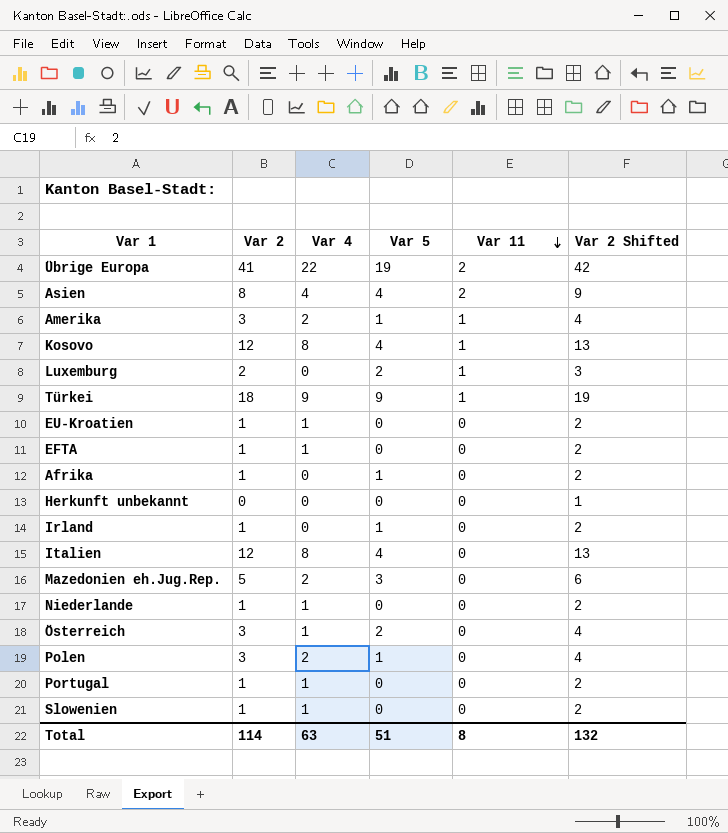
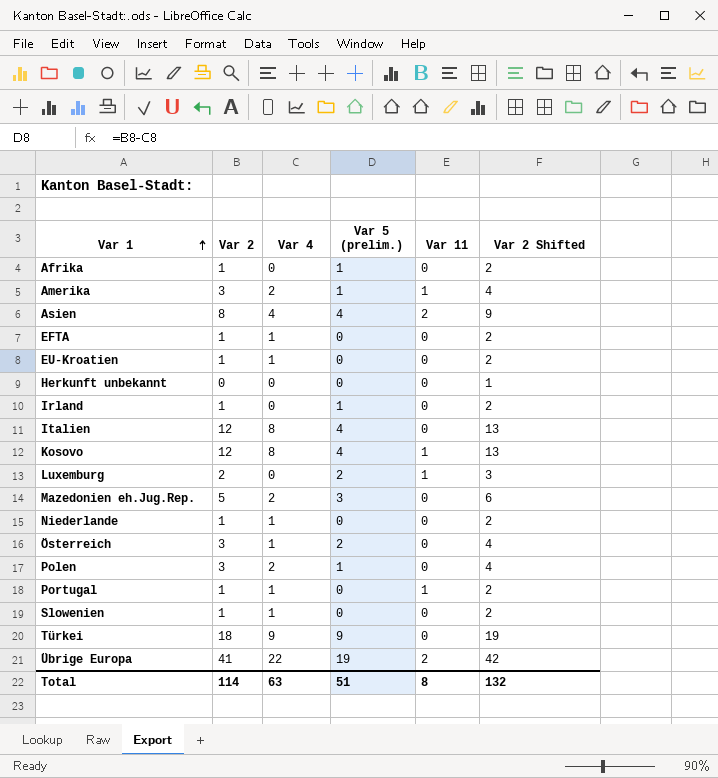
row order: Var 11 descending -> Var 1 ascending
column name: Var 5 -> Var 5 (prelim.)
Portugal | Var 11: 0 -> 1
Türkei | Var 11: 1 -> 0

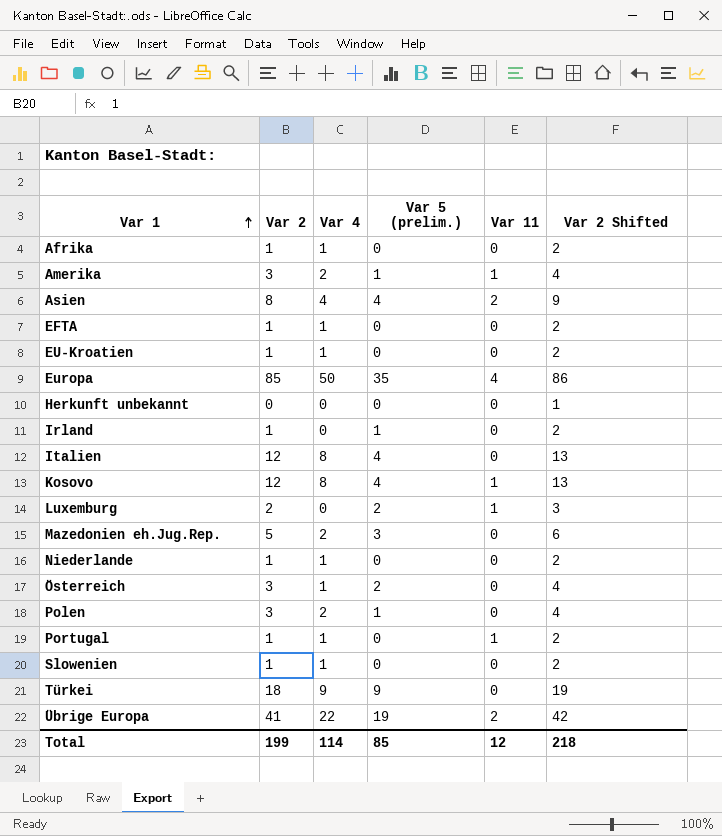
Afrika | Var 4: 0 -> 1
Afrika | Var 5 (prelim.): 1 -> 0
row Europa: none -> 85 | 50 | 35 | 4 | 86
Total | Var 2: 114 -> 199
Total | Var 4: 63 -> 114
Total | Var 5 (prelim.): 51 -> 85
Total | Var 11: 8 -> 12
Total | Var 2 Shifted: 132 -> 218

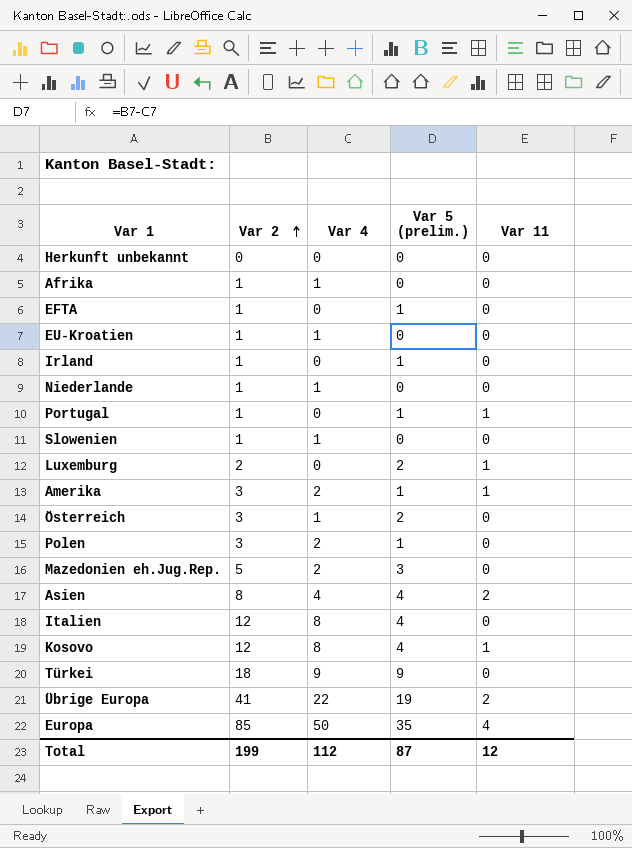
row order: Var 1 ascending -> Var 2 ascending
column Var 2 Shifted | formula: [Var 2] + 1 -> none
EFTA | Var 4: 1 -> 0
EFTA | Var 5 (prelim.): 0 -> 1
Portugal | Var 4: 1 -> 0
Portugal | Var 5 (prelim.): 0 -> 1
Total | Var 4: 114 -> 112
Total | Var 5 (prelim.): 85 -> 87

